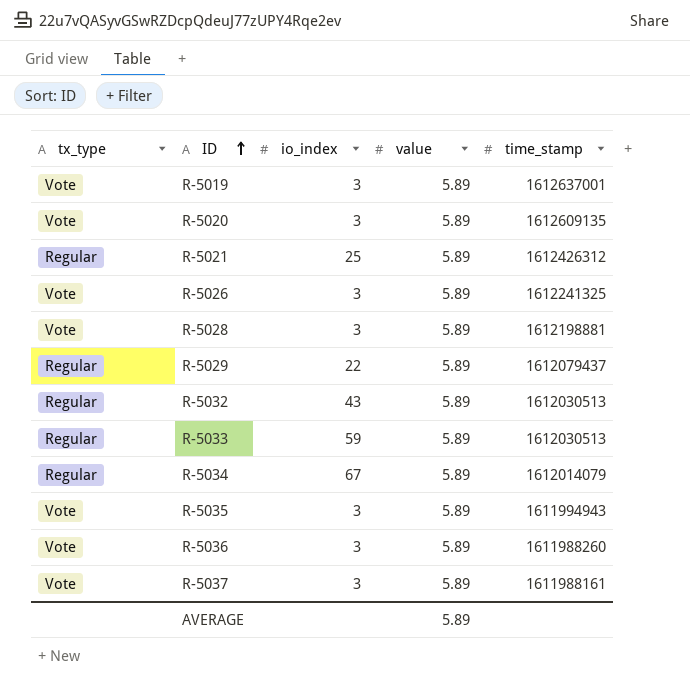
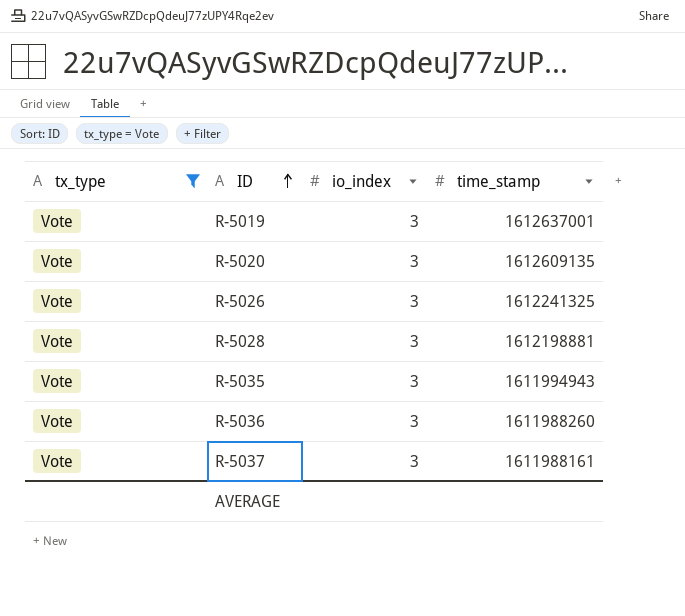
filter: none -> tx_type = Vote
column value | position: 4 -> none

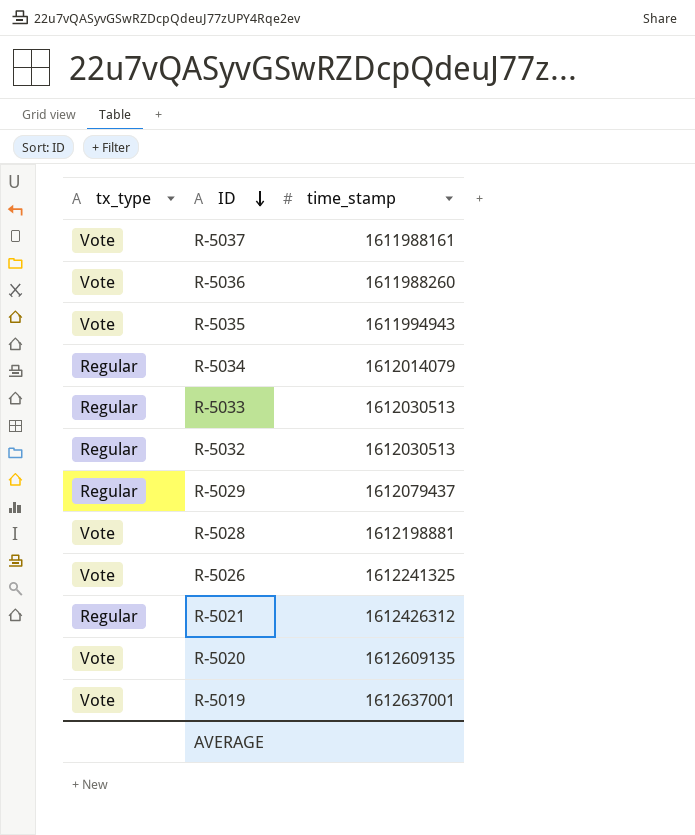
filter: tx_type = Vote -> none
row order: ID ascending -> ID descending
column io_index | position: 3 -> none

